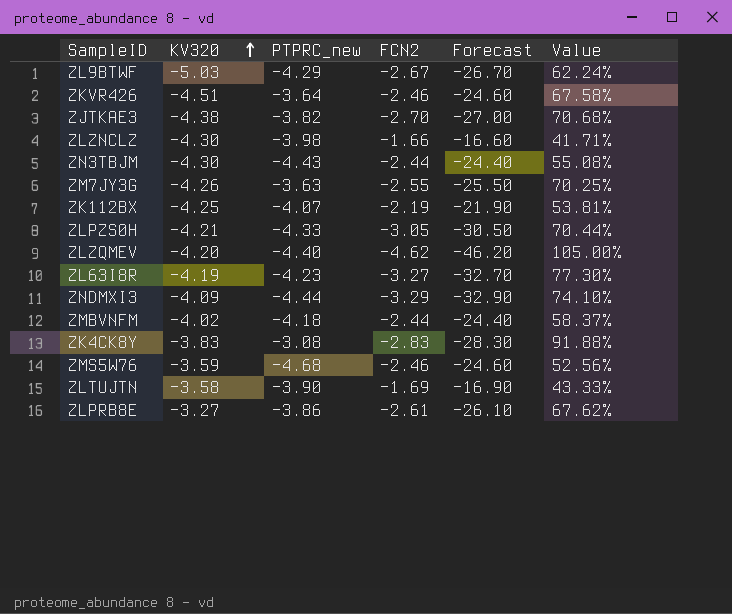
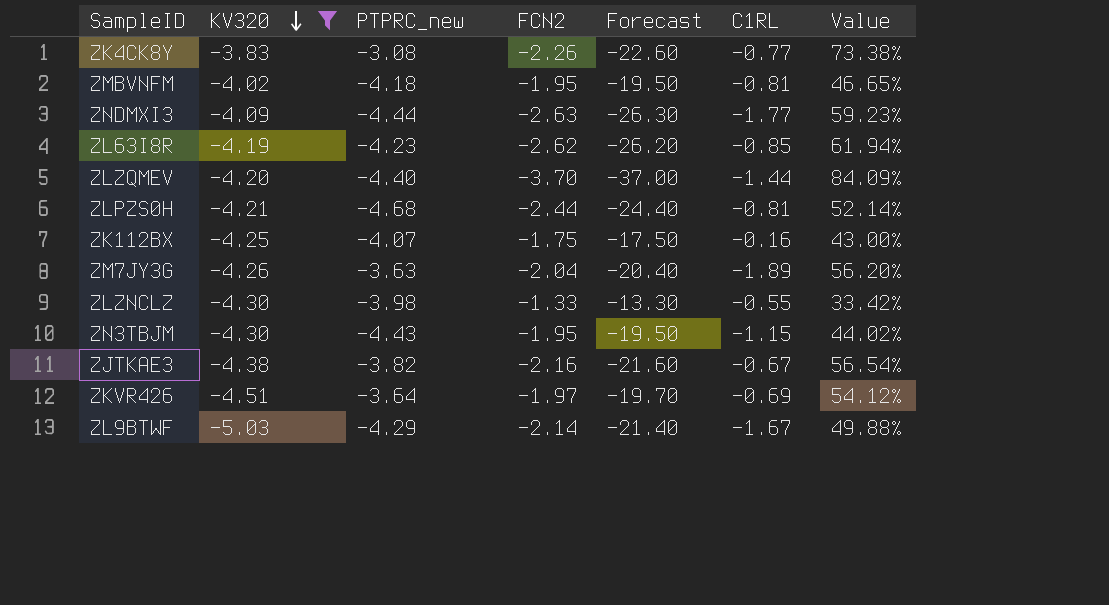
filter: none -> KV320 <= -3.83
row order: KV320 ascending -> KV320 descending
column C1RL | position: none -> 6
ZK4CK8Y | FCN2: -2.83 -> -2.26
ZK4CK8Y | Forecast: -28.30 -> -22.60
ZK4CK8Y | Value: 91.88% -> 73.38%
ZMBVNFM | FCN2: -2.44 -> -1.95
ZMBVNFM | Forecast: -24.40 -> -19.50
ZMBVNFM | Value: 58.37% -> 46.65%
ZNDMXI3 | FCN2: -3.29 -> -2.63
ZNDMXI3 | Forecast: -32.90 -> -26.30
ZNDMXI3 | Value: 74.10% -> 59.23%
ZL63I8R | FCN2: -3.27 -> -2.62
ZL63I8R | Forecast: -32.70 -> -26.20
ZL63I8R | Value: 77.30% -> 61.94%
ZLZQMEV | FCN2: -4.62 -> -3.70
ZLZQMEV | Forecast: -46.20 -> -37.00
ZLZQMEV | Value: 105.00% -> 84.09%
ZLPZS0H | PTPRC_new: -4.33 -> -4.68
ZLPZS0H | FCN2: -3.05 -> -2.44
ZLPZS0H | Forecast: -30.50 -> -24.40
ZLPZS0H | Value: 70.44% -> 52.14%
ZK112BX | FCN2: -2.19 -> -1.75
ZK112BX | Forecast: -21.90 -> -17.50
ZK112BX | Value: 53.81% -> 43.00%
ZM7JY3G | FCN2: -2.55 -> -2.04
ZM7JY3G | Forecast: -25.50 -> -20.40
ZM7JY3G | Value: 70.25% -> 56.20%
ZLZNCLZ | FCN2: -1.66 -> -1.33
ZLZNCLZ | Forecast: -16.60 -> -13.30
ZLZNCLZ | Value: 41.71% -> 33.42%
ZN3TBJM | FCN2: -2.44 -> -1.95
ZN3TBJM | Forecast: -24.40 -> -19.50
ZN3TBJM | Value: 55.08% -> 44.02%
ZJTKAE3 | FCN2: -2.70 -> -2.16
ZJTKAE3 | Forecast: -27.00 -> -21.60
ZJTKAE3 | Value: 70.68% -> 56.54%
ZKVR426 | FCN2: -2.46 -> -1.97
ZKVR426 | Forecast: -24.60 -> -19.70
ZKVR426 | Value: 67.58% -> 54.12%
ZL9BTWF | FCN2: -2.67 -> -2.14
ZL9BTWF | Forecast: -26.70 -> -21.40
ZL9BTWF | Value: 62.24% -> 49.88%

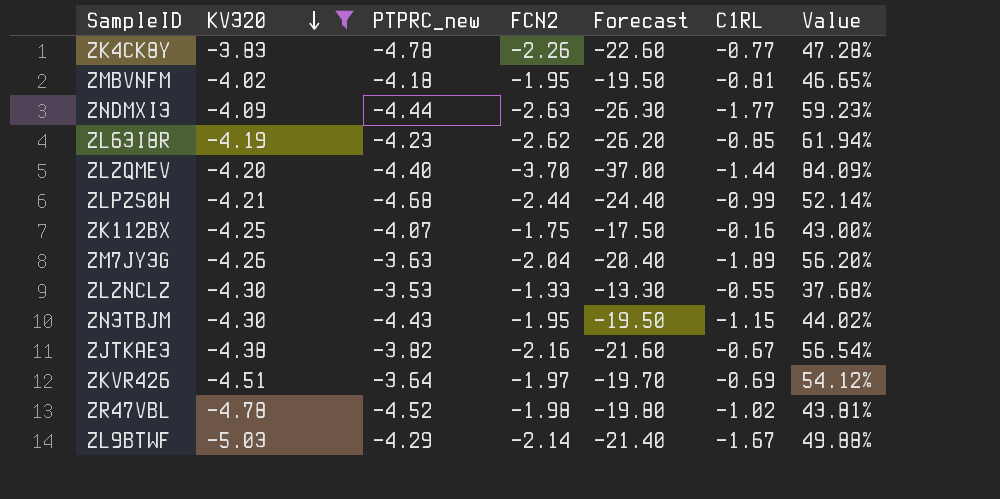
ZK4CK8Y | PTPRC_new: -3.08 -> -4.78
ZK4CK8Y | Value: 73.38% -> 47.28%
ZLPZS0H | C1RL: -0.81 -> -0.99
ZLZNCLZ | PTPRC_new: -3.98 -> -3.53
ZLZNCLZ | Value: 33.42% -> 37.68%
row ZR47VBL: none -> -4.78 | -4.52 | -1.98 | -19.80 | -1.02 | 43.81%

